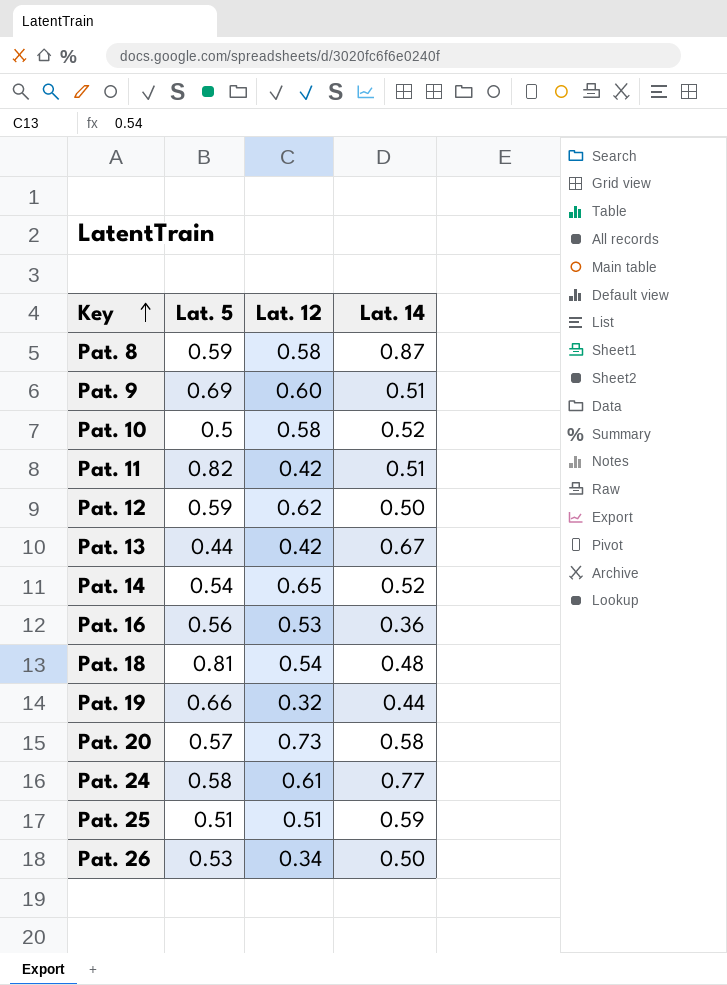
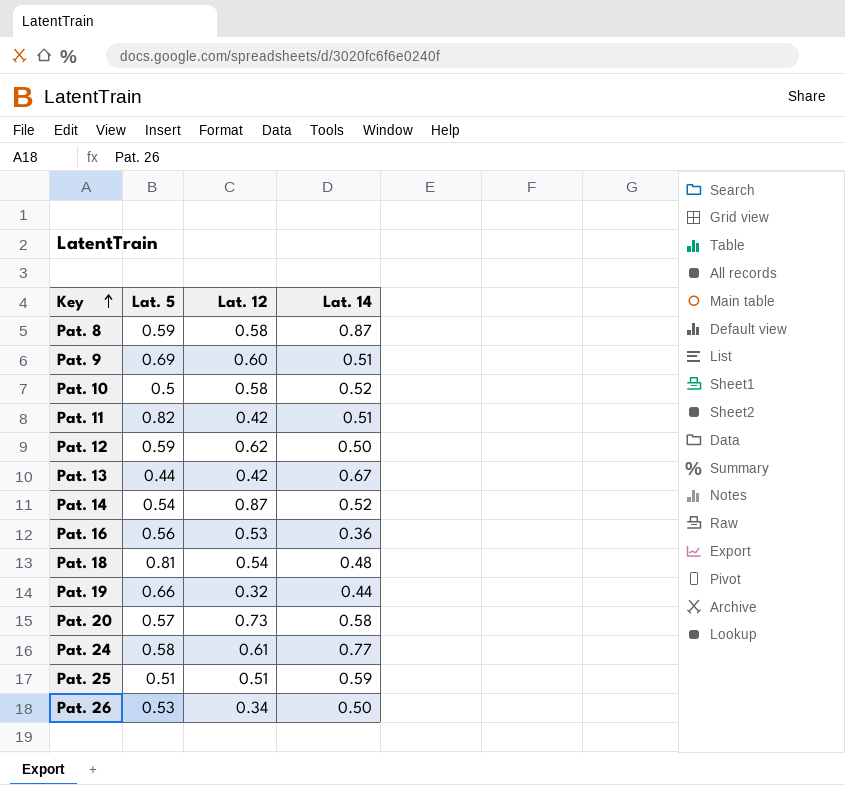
Pat. 14 | Lat. 12: 0.65 -> 0.87

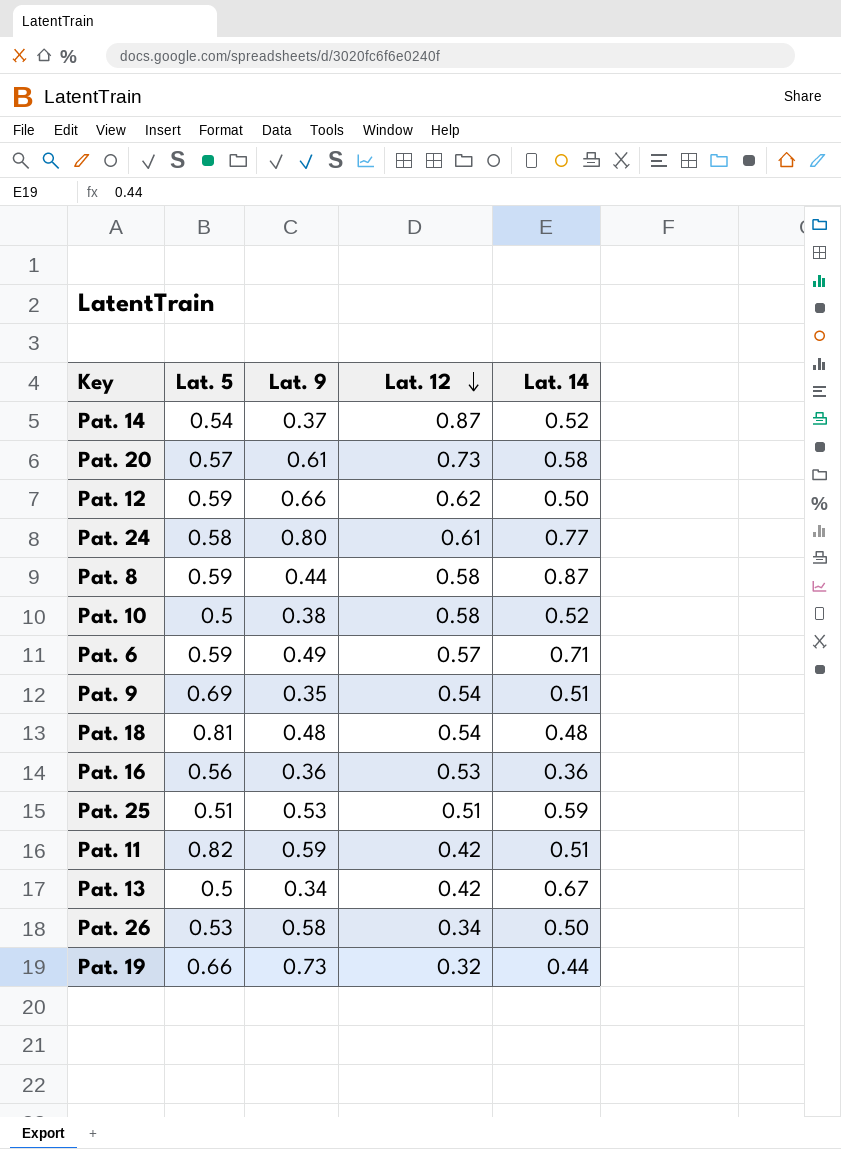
row order: Key ascending -> Lat. 12 descending
column Lat. 9 | position: none -> 3
row Pat. 6: none -> 0.59 | 0.49 | 0.57 | 0.71
Pat. 9 | Lat. 12: 0.60 -> 0.54
Pat. 13 | Lat. 5: 0.44 -> 0.5

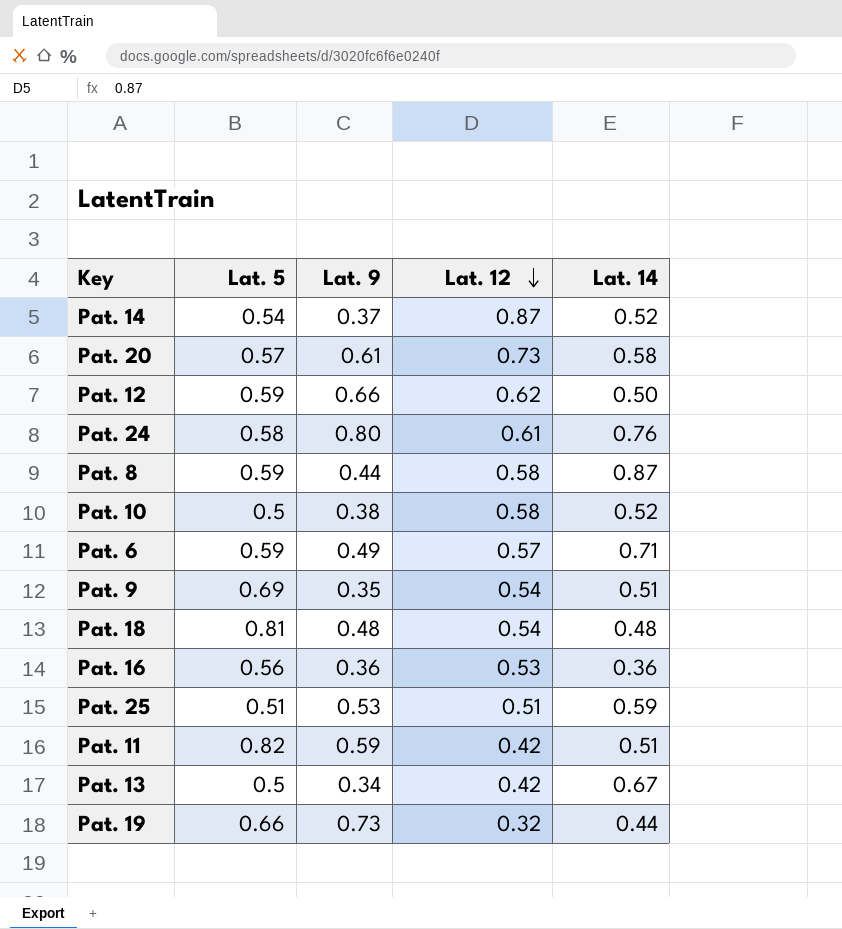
row Pat. 26: 0.53 | 0.58 | 0.34 | 0.50 -> none
Pat. 24 | Lat. 14: 0.77 -> 0.76

